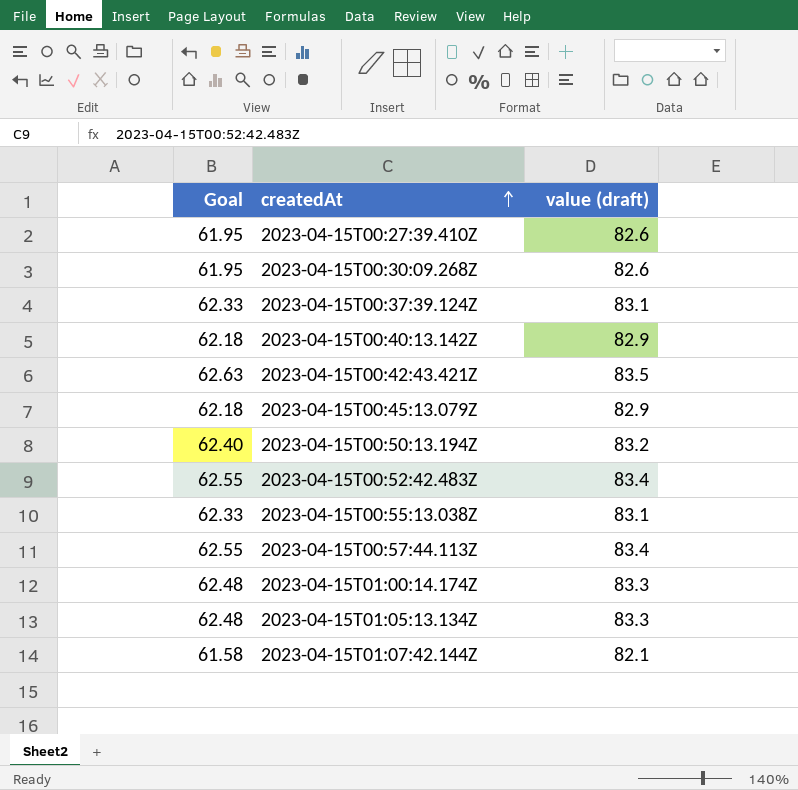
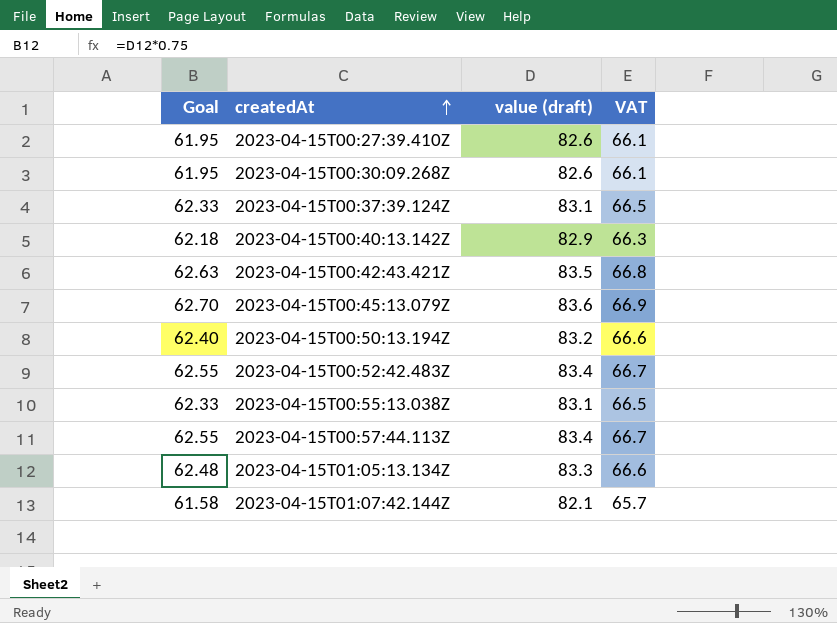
column VAT | formula: none -> [value (draft)] * 0.8
row 2023-04-15T01:00:14.174Z: 62.48 | 83.3 -> none
2023-04-15T00:45:13.079Z | Goal: 62.18 -> 62.70
2023-04-15T00:45:13.079Z | value (draft): 82.9 -> 83.6

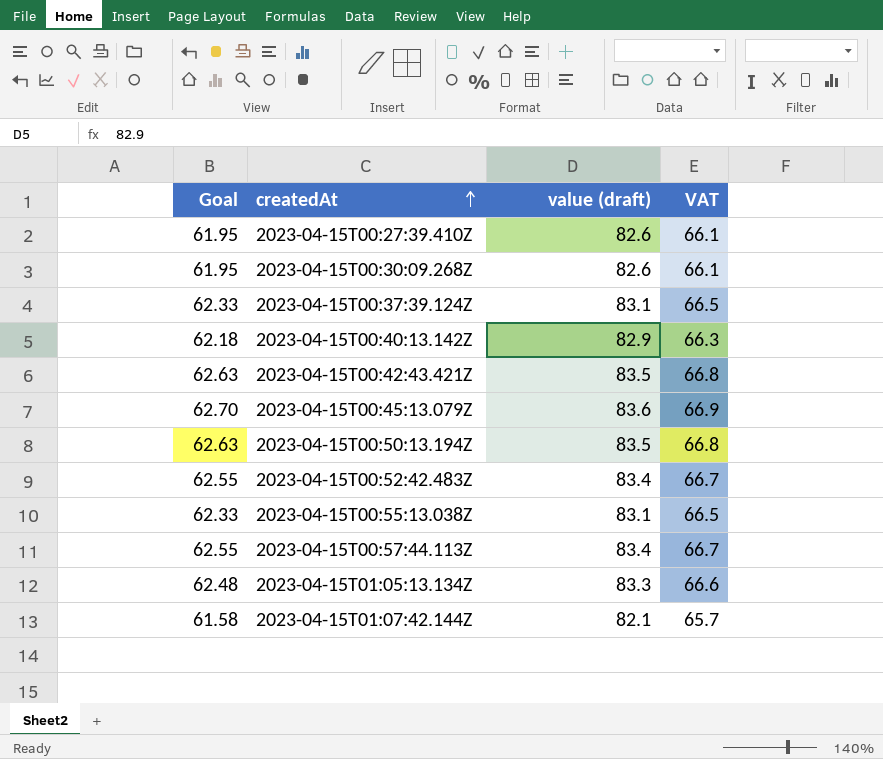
2023-04-15T00:50:13.194Z | Goal: 62.40 -> 62.63
2023-04-15T00:50:13.194Z | value (draft): 83.2 -> 83.5
2023-04-15T00:50:13.194Z | VAT: 66.6 -> 66.8

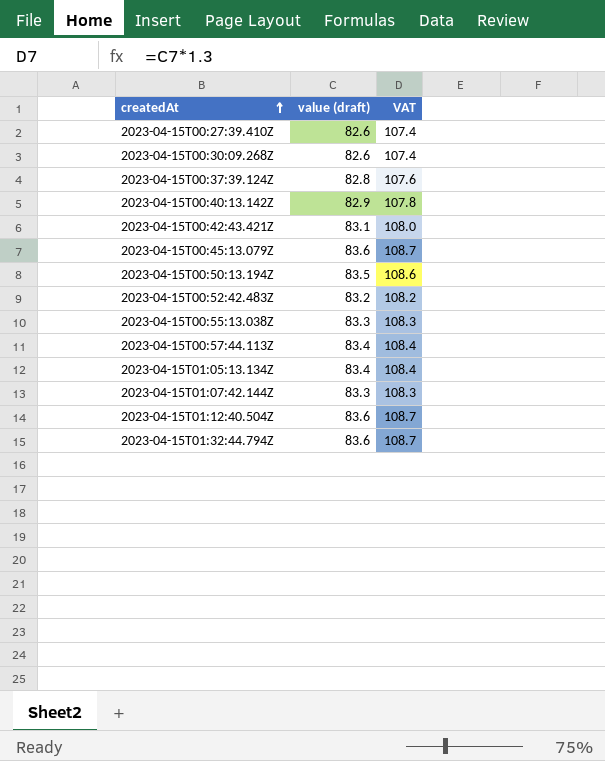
column Goal | formula: [value (draft)] * 0.75 -> none
column VAT | formula: [value (draft)] * 0.8 -> [value (draft)] * 1.3
2023-04-15T00:37:39.124Z | value (draft): 83.1 -> 82.8
2023-04-15T00:42:43.421Z | value (draft): 83.5 -> 83.1
2023-04-15T00:52:42.483Z | value (draft): 83.4 -> 83.2
2023-04-15T00:55:13.038Z | value (draft): 83.1 -> 83.3
2023-04-15T01:05:13.134Z | value (draft): 83.3 -> 83.4
2023-04-15T01:07:42.144Z | value (draft): 82.1 -> 83.3
row 2023-04-15T01:12:40.504Z: none -> 83.6 | 108.7
row 2023-04-15T01:32:44.794Z: none -> 83.6 | 108.7

